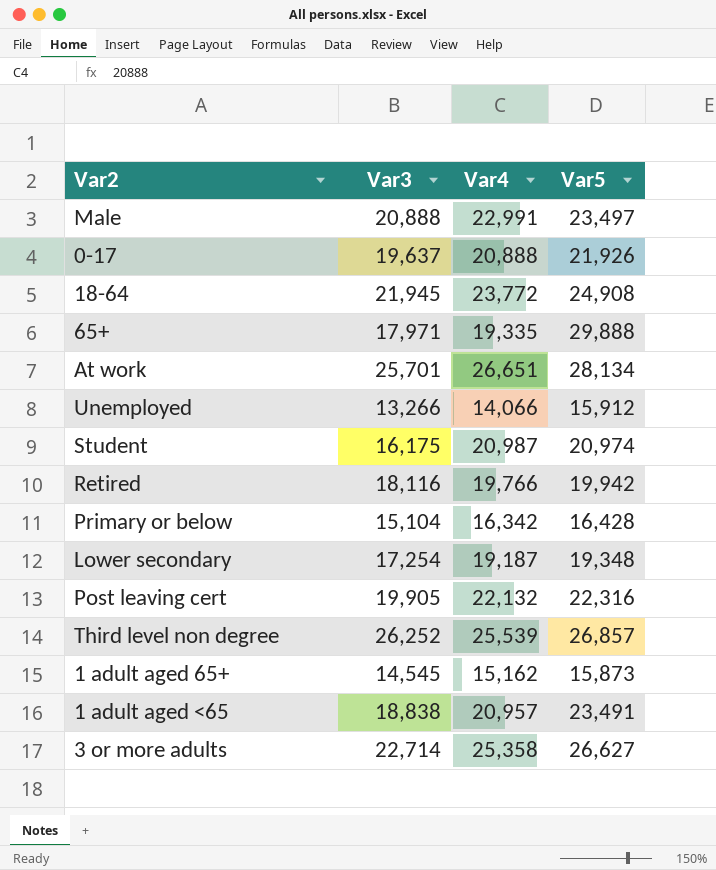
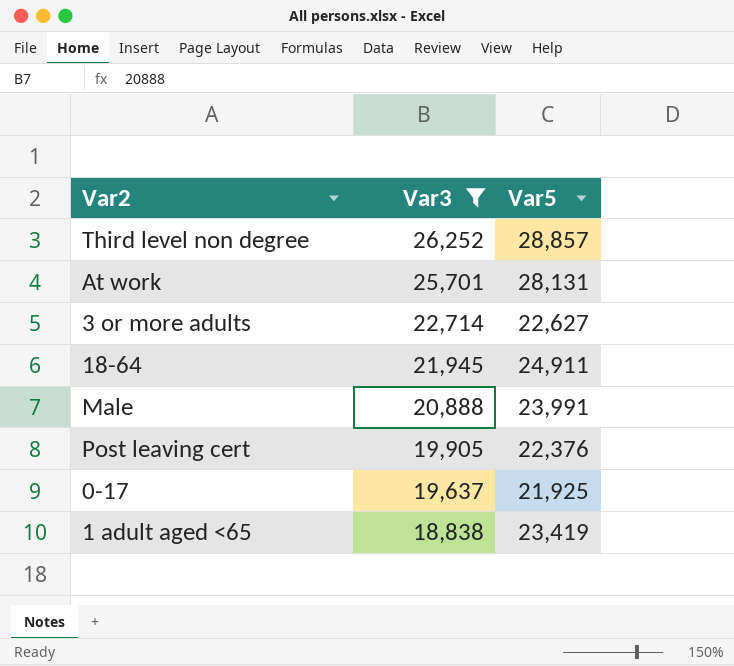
filter: none -> Var3 >= 18,838
row order: none -> Var3 descending
column Var4 | position: 3 -> none
Third level non degree | Var5: 26,857 -> 28,857
At work | Var5: 28,134 -> 28,131
3 or more adults | Var5: 26,627 -> 22,627
18-64 | Var5: 24,908 -> 24,911
Male | Var5: 23,497 -> 23,991
Post leaving cert | Var5: 22,316 -> 22,376
0-17 | Var5: 21,926 -> 21,925
1 adult aged <65 | Var5: 23,491 -> 23,419

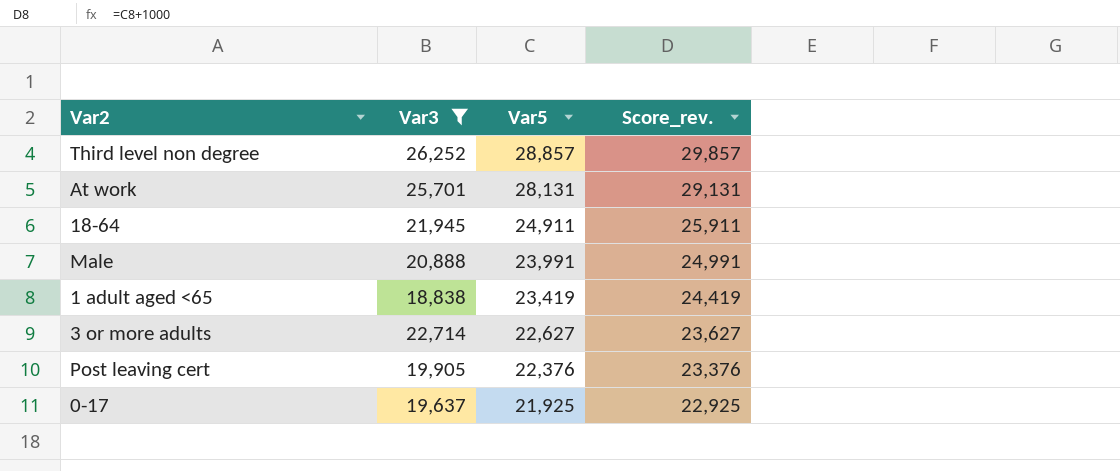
row order: Var3 descending -> Var5 descending
column Score_rev. | formula: none -> [Var5] + 1000

